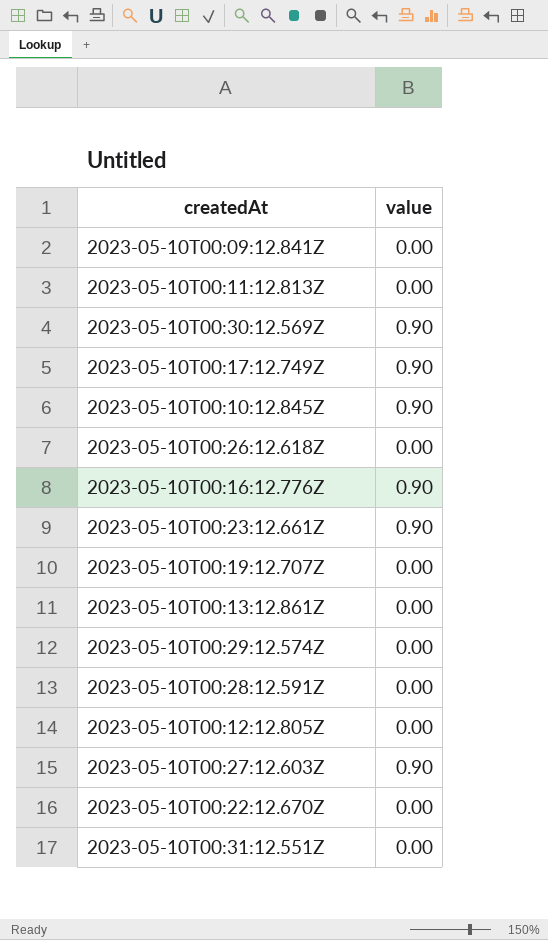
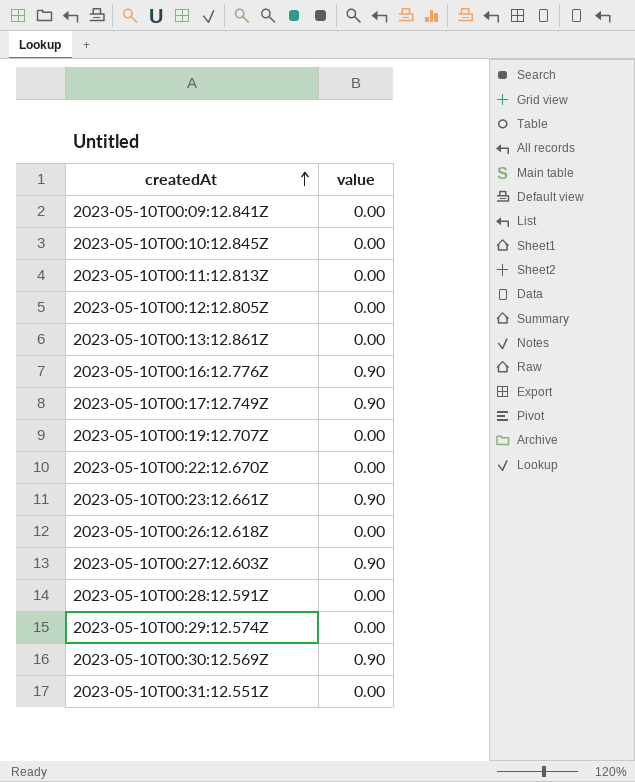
row order: none -> createdAt ascending
2023-05-10T00:10:12.845Z | value: 0.90 -> 0.00

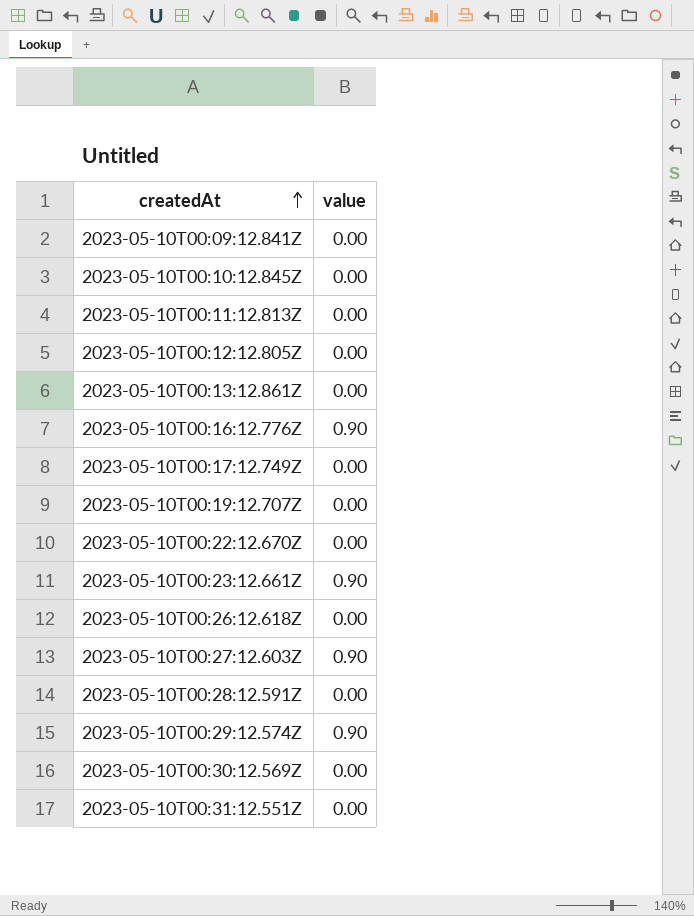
2023-05-10T00:17:12.749Z | value: 0.90 -> 0.00
2023-05-10T00:29:12.574Z | value: 0.00 -> 0.90
2023-05-10T00:30:12.569Z | value: 0.90 -> 0.00

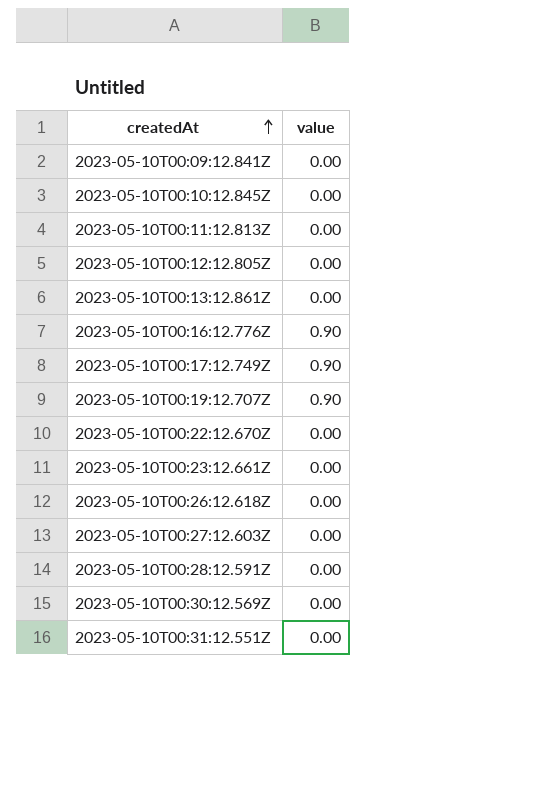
row 2023-05-10T00:29:12.574Z: 0.90 -> none
2023-05-10T00:17:12.749Z | value: 0.00 -> 0.90
2023-05-10T00:19:12.707Z | value: 0.00 -> 0.90
2023-05-10T00:23:12.661Z | value: 0.90 -> 0.00
2023-05-10T00:27:12.603Z | value: 0.90 -> 0.00

